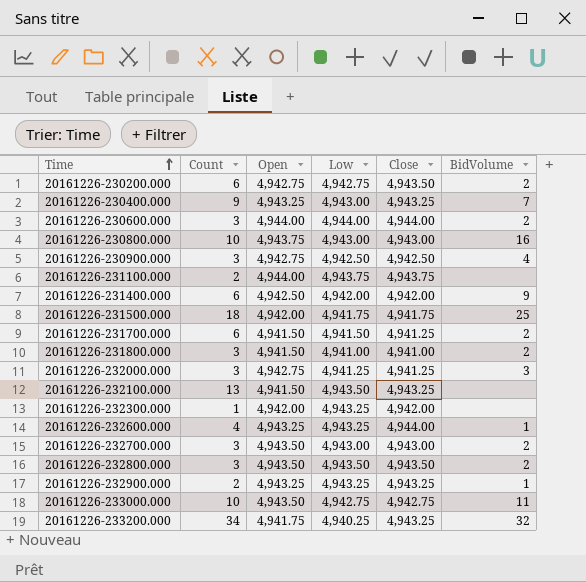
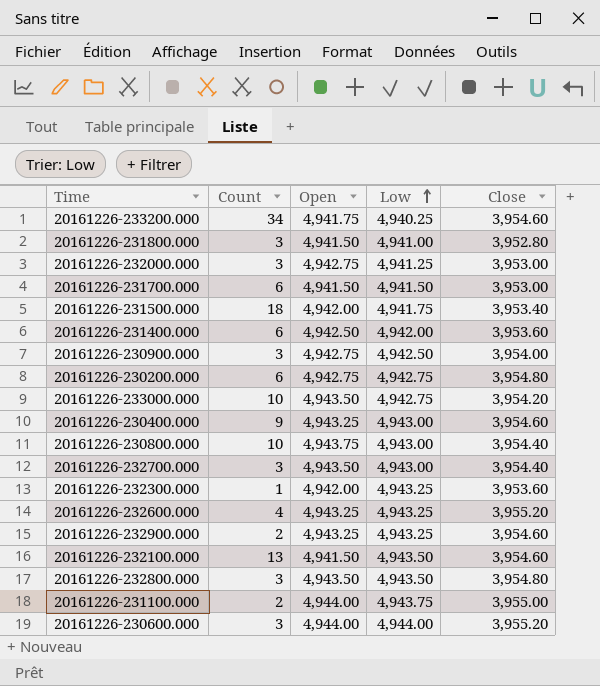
row order: Time ascending -> Low ascending
column BidVolume | position: 6 -> none
20161226-233200.000 | Close: 4,943.25 -> 3,954.60
20161226-231800.000 | Close: 4,941.00 -> 3,952.80
20161226-232000.000 | Close: 4,941.25 -> 3,953.00
20161226-231700.000 | Close: 4,941.25 -> 3,953.00
20161226-231500.000 | Close: 4,941.75 -> 3,953.40
20161226-231400.000 | Close: 4,942.00 -> 3,953.60
20161226-230900.000 | Close: 4,942.50 -> 3,954.00
20161226-230200.000 | Close: 4,943.50 -> 3,954.80
20161226-233000.000 | Close: 4,942.75 -> 3,954.20
20161226-230400.000 | Close: 4,943.25 -> 3,954.60
20161226-230800.000 | Close: 4,943.00 -> 3,954.40
20161226-232700.000 | Close: 4,943.00 -> 3,954.40
20161226-232300.000 | Close: 4,942.00 -> 3,953.60
20161226-232600.000 | Close: 4,944.00 -> 3,955.20
20161226-232900.000 | Close: 4,943.25 -> 3,954.60
20161226-232100.000 | Close: 4,943.25 -> 3,954.60
20161226-232800.000 | Close: 4,943.50 -> 3,954.80
20161226-231100.000 | Close: 4,943.75 -> 3,955.00
20161226-230600.000 | Close: 4,944.00 -> 3,955.20

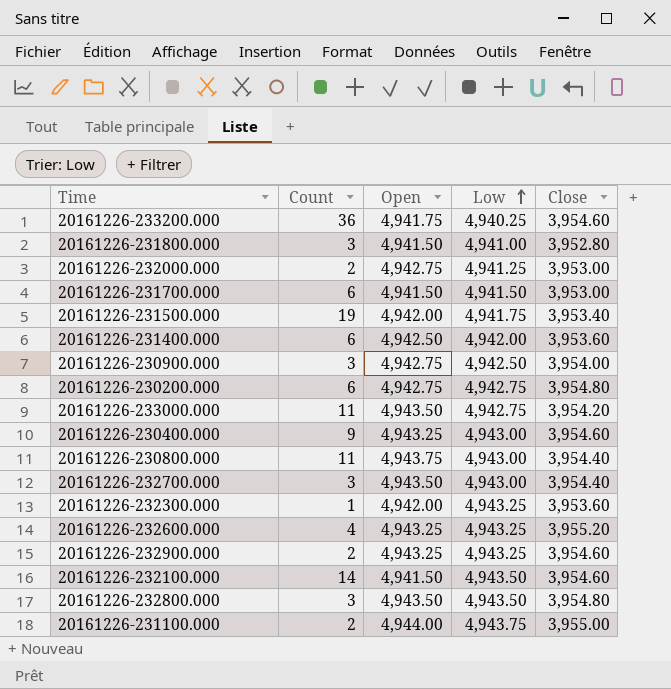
row 20161226-230600.000: 3 | 4,944.00 | 4,944.00 | 3,955.20 -> none
20161226-233200.000 | Count: 34 -> 36
20161226-232000.000 | Count: 3 -> 2
20161226-231500.000 | Count: 18 -> 19
20161226-233000.000 | Count: 10 -> 11
20161226-230800.000 | Count: 10 -> 11
20161226-232100.000 | Count: 13 -> 14

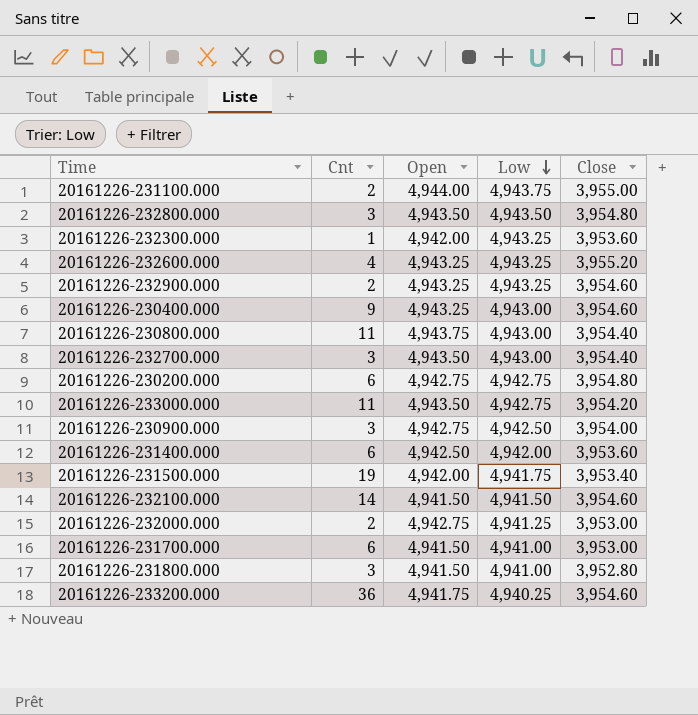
row order: Low ascending -> Low descending
column name: Count -> Cnt
20161226-232100.000 | Low: 4,943.50 -> 4,941.50
20161226-231700.000 | Low: 4,941.50 -> 4,941.00

